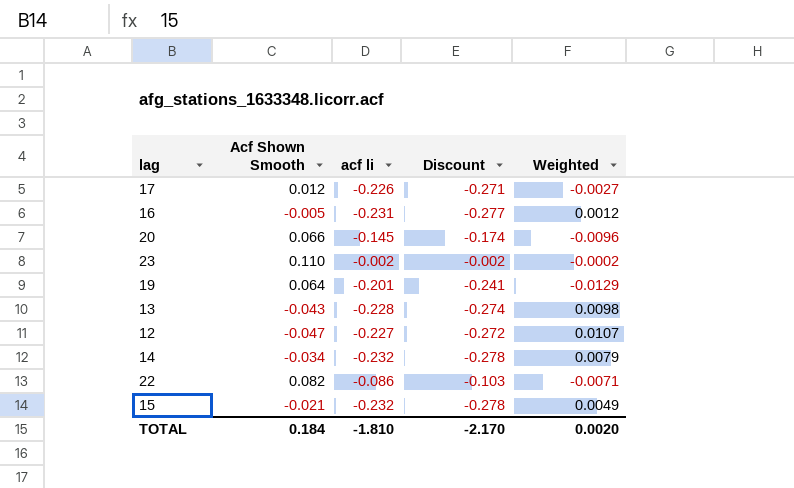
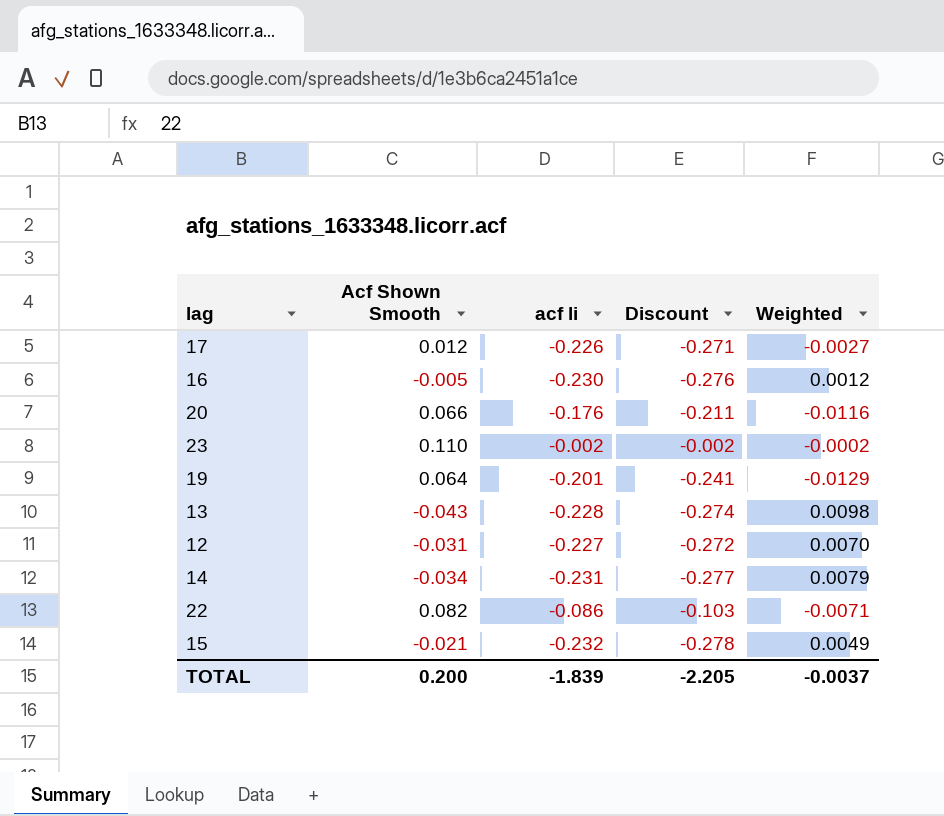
16 | acf li: -0.231 -> -0.230
16 | Discount: -0.277 -> -0.276
20 | acf li: -0.145 -> -0.176
20 | Discount: -0.174 -> -0.211
20 | Weighted: -0.0096 -> -0.0116
12 | Acf Shown Smooth: -0.047 -> -0.031
12 | Weighted: 0.0107 -> 0.0070
14 | acf li: -0.232 -> -0.231
14 | Discount: -0.278 -> -0.277
TOTAL | Acf Shown Smooth: 0.184 -> 0.200
TOTAL | acf li: -1.810 -> -1.839
TOTAL | Discount: -2.170 -> -2.205
TOTAL | Weighted: 0.0020 -> -0.0037

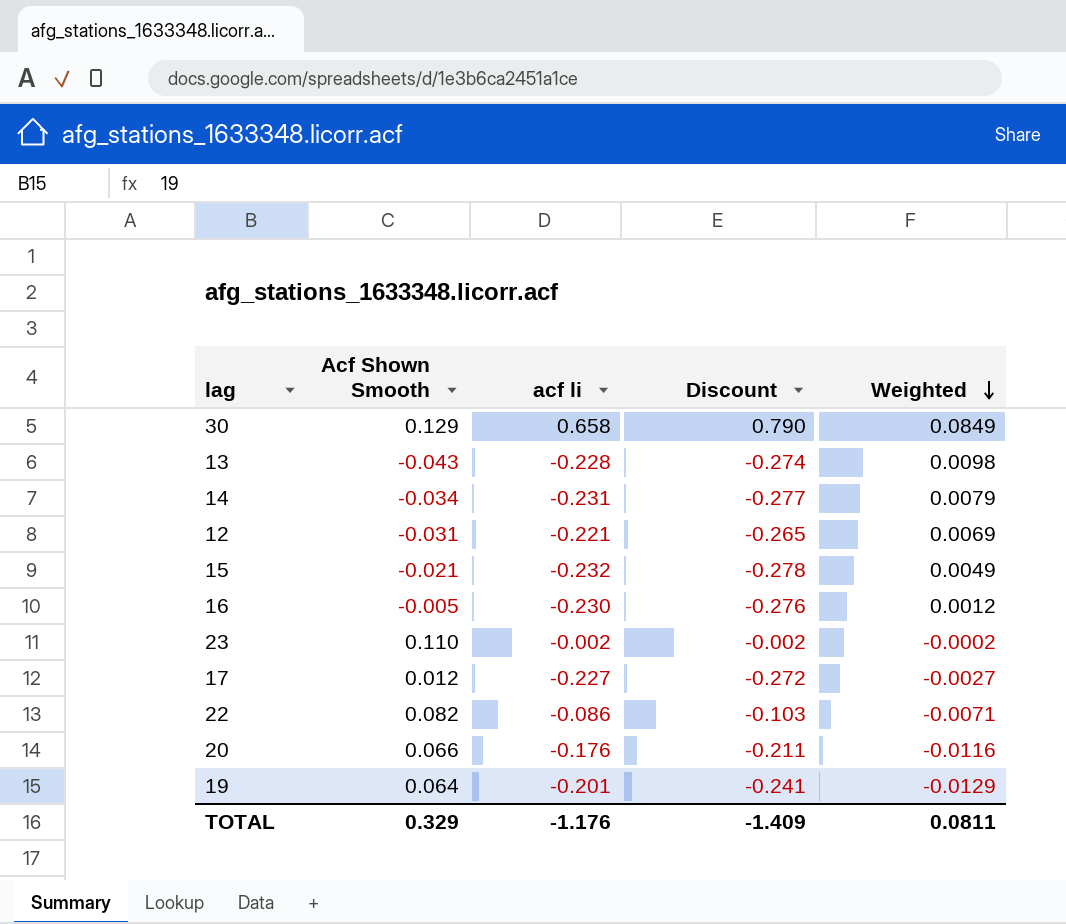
row order: none -> Weighted descending
row 30: none -> 0.129 | 0.658 | 0.790 | 0.0849
12 | acf li: -0.227 -> -0.221
12 | Discount: -0.272 -> -0.265
12 | Weighted: 0.0070 -> 0.0069
17 | acf li: -0.226 -> -0.227
17 | Discount: -0.271 -> -0.272
TOTAL | Acf Shown Smooth: 0.200 -> 0.329
TOTAL | acf li: -1.839 -> -1.176
TOTAL | Discount: -2.205 -> -1.409
TOTAL | Weighted: -0.0037 -> 0.0811

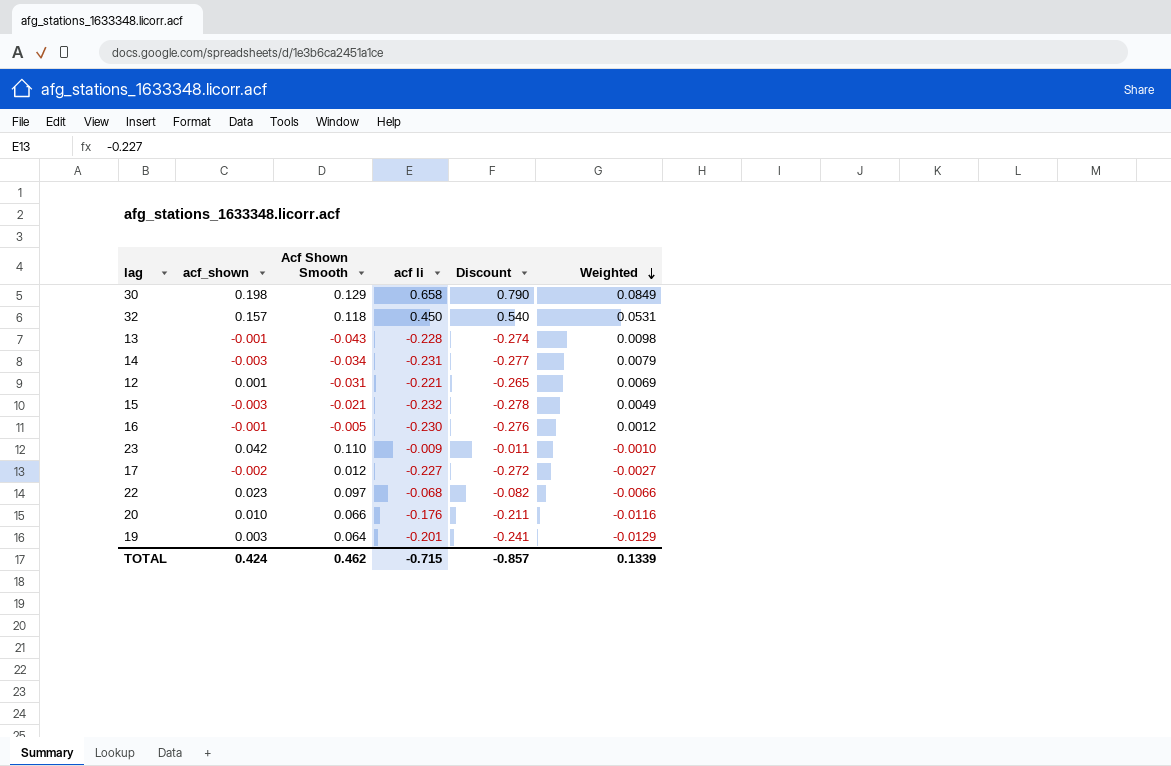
column acf_shown | position: none -> 2
row 32: none -> 0.157 | 0.118 | 0.450 | 0.540 | 0.0531
23 | acf li: -0.002 -> -0.009
23 | Discount: -0.002 -> -0.011
23 | Weighted: -0.0002 -> -0.0010
22 | Acf Shown Smooth: 0.082 -> 0.097
22 | acf li: -0.086 -> -0.068
22 | Discount: -0.103 -> -0.082
22 | Weighted: -0.0071 -> -0.0066
TOTAL | Acf Shown Smooth: 0.329 -> 0.462
TOTAL | acf li: -1.176 -> -0.715
TOTAL | Discount: -1.409 -> -0.857
TOTAL | Weighted: 0.0811 -> 0.1339

